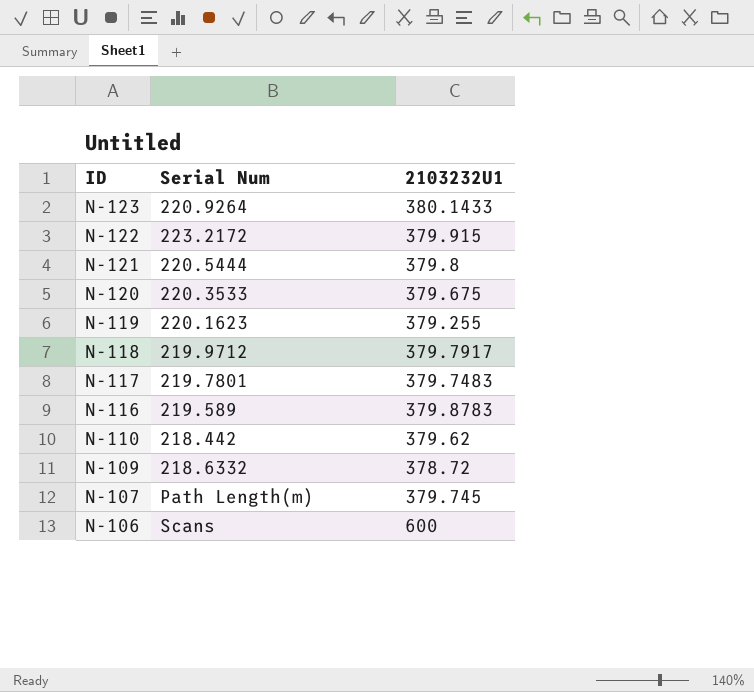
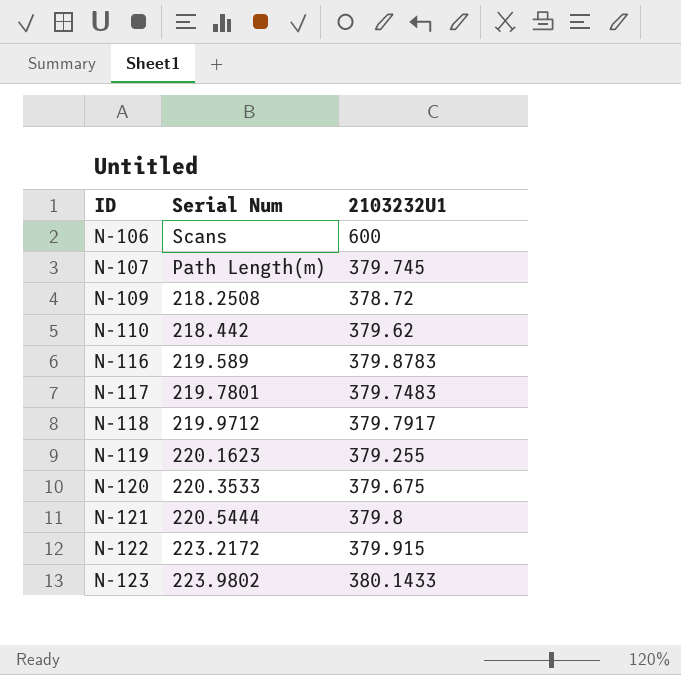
row order: ID descending -> ID ascending
N-109 | Serial Num: 218.6332 -> 218.2508
N-123 | Serial Num: 220.9264 -> 223.9802

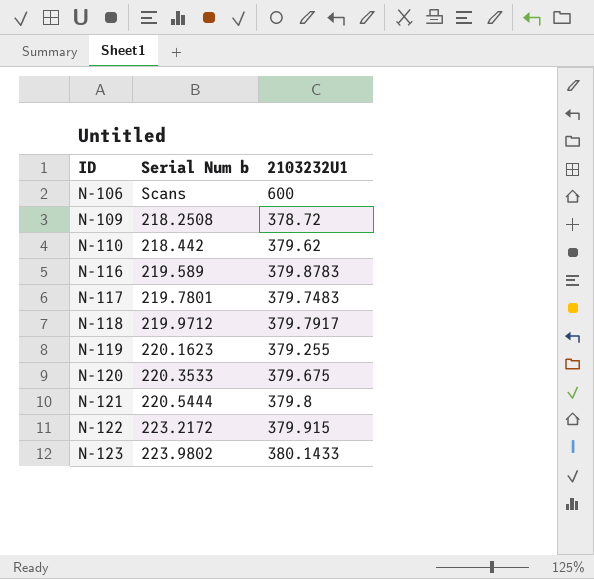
column name: Serial Num -> Serial Num b
row N-107: Path Length(m) | 379.745 -> none

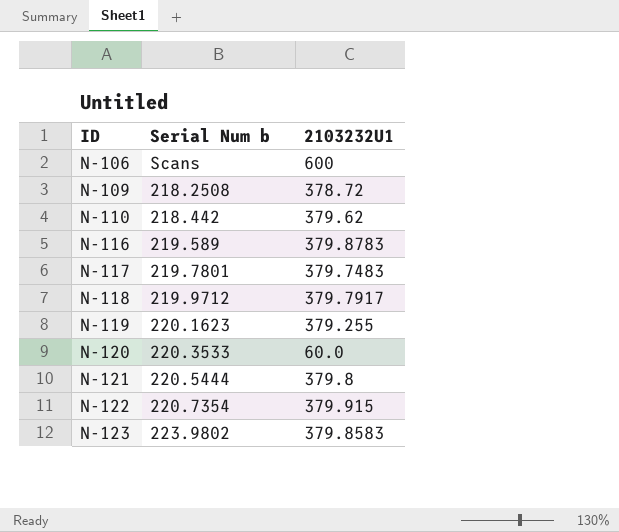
N-120 | 2103232U1: 379.675 -> 60.0
N-122 | Serial Num b: 223.2172 -> 220.7354
N-123 | 2103232U1: 380.1433 -> 379.8583

